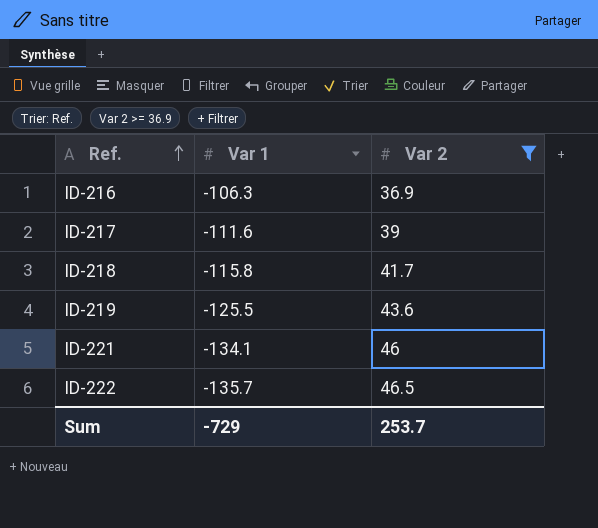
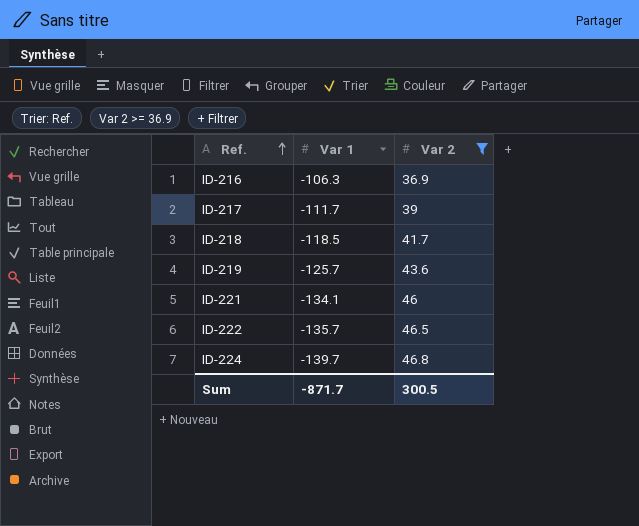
ID-217 | Var 1: -111.6 -> -111.7
ID-218 | Var 1: -115.8 -> -118.5
ID-219 | Var 1: -125.5 -> -125.7
row ID-224: none -> -139.7 | 46.8
Sum | Var 1: -729 -> -871.7
Sum | Var 2: 253.7 -> 300.5

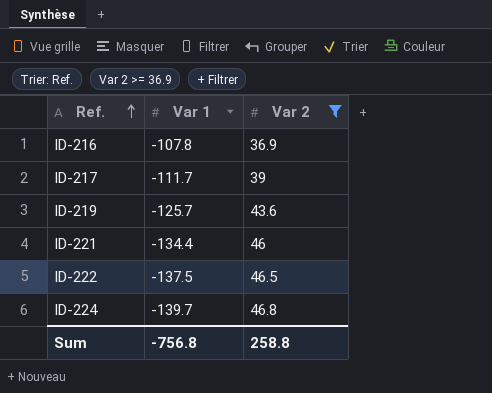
row ID-218: -118.5 | 41.7 -> none
ID-216 | Var 1: -106.3 -> -107.8
ID-221 | Var 1: -134.1 -> -134.4
ID-222 | Var 1: -135.7 -> -137.5
Sum | Var 1: -871.7 -> -756.8
Sum | Var 2: 300.5 -> 258.8

